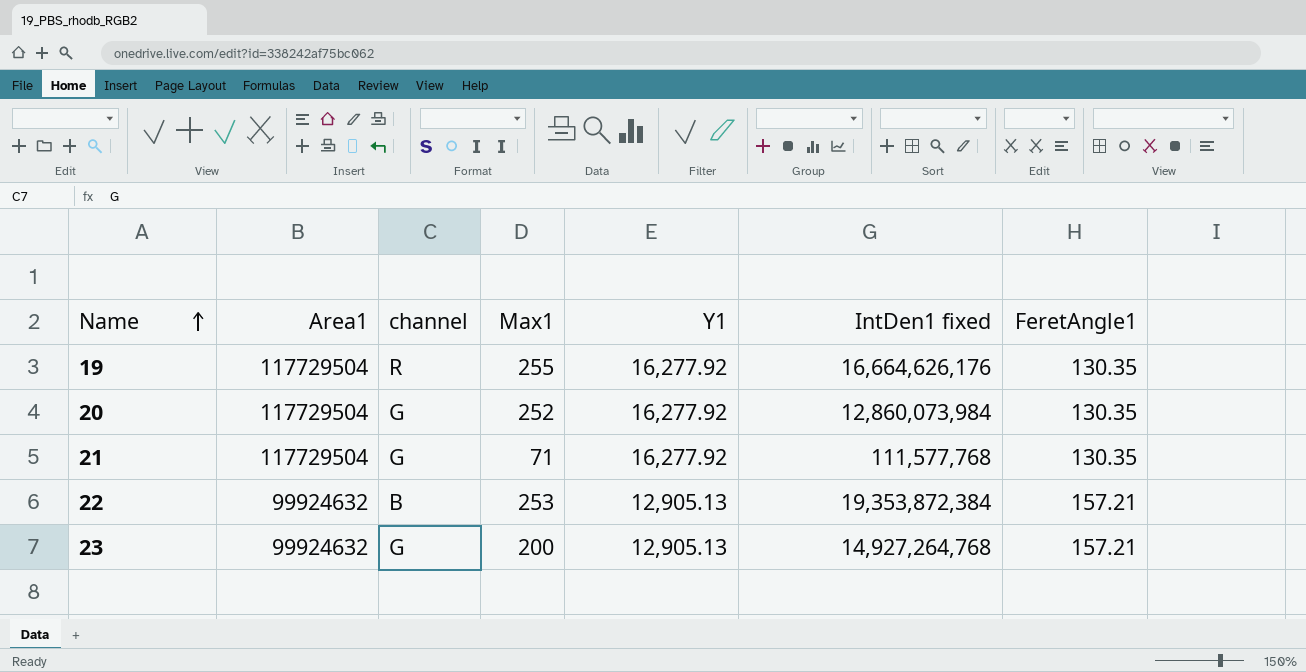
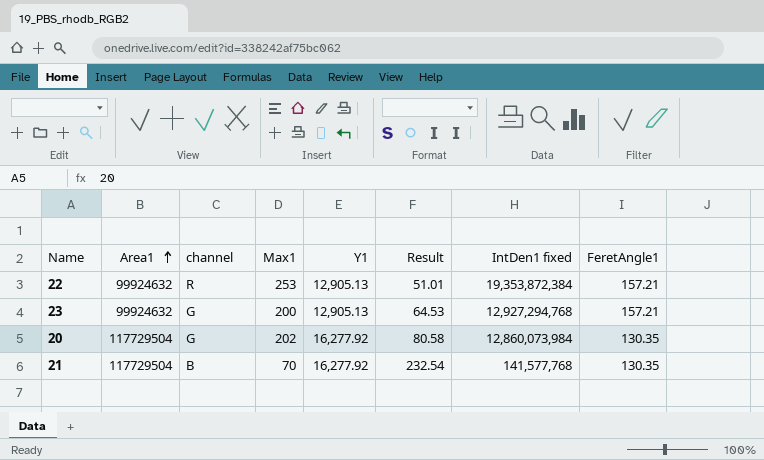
row order: Name ascending -> Area1 ascending
column Result | formula: none -> [Y1] / [Max1]
row 19: 117729504 | R | 255 | 16,277.92 | 16,664,626,176 | 130.35 -> none
22 | channel: B -> R
23 | IntDen1 fixed: 14,927,264,768 -> 12,927,294,768
20 | Max1: 252 -> 202
21 | channel: G -> B
21 | Max1: 71 -> 70
21 | IntDen1 fixed: 111,577,768 -> 141,577,768

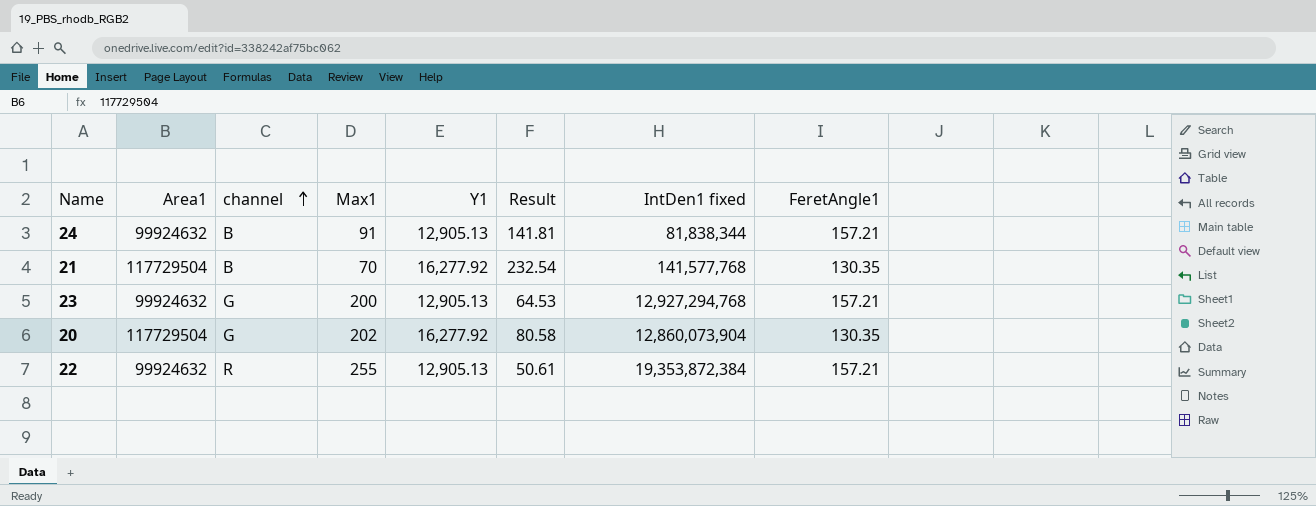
row order: Area1 ascending -> channel ascending
row 24: none -> 99924632 | B | 91 | 12,905.13 | 141.81 | 81,838,344 | 157.21
20 | IntDen1 fixed: 12,860,073,984 -> 12,860,073,904
22 | Max1: 253 -> 255
22 | Result: 51.01 -> 50.61

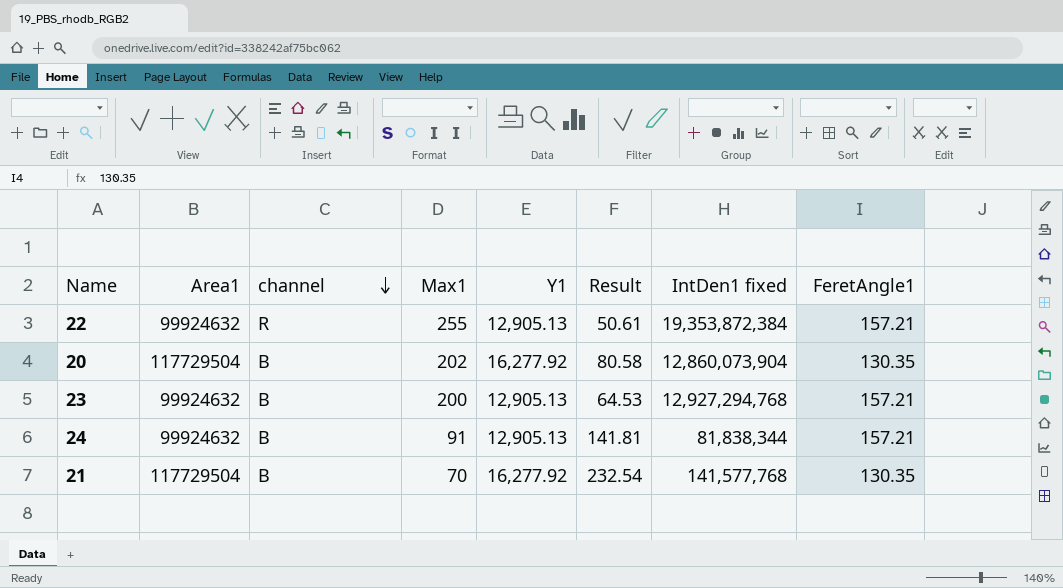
row order: channel ascending -> channel descending
20 | channel: G -> B
23 | channel: G -> B

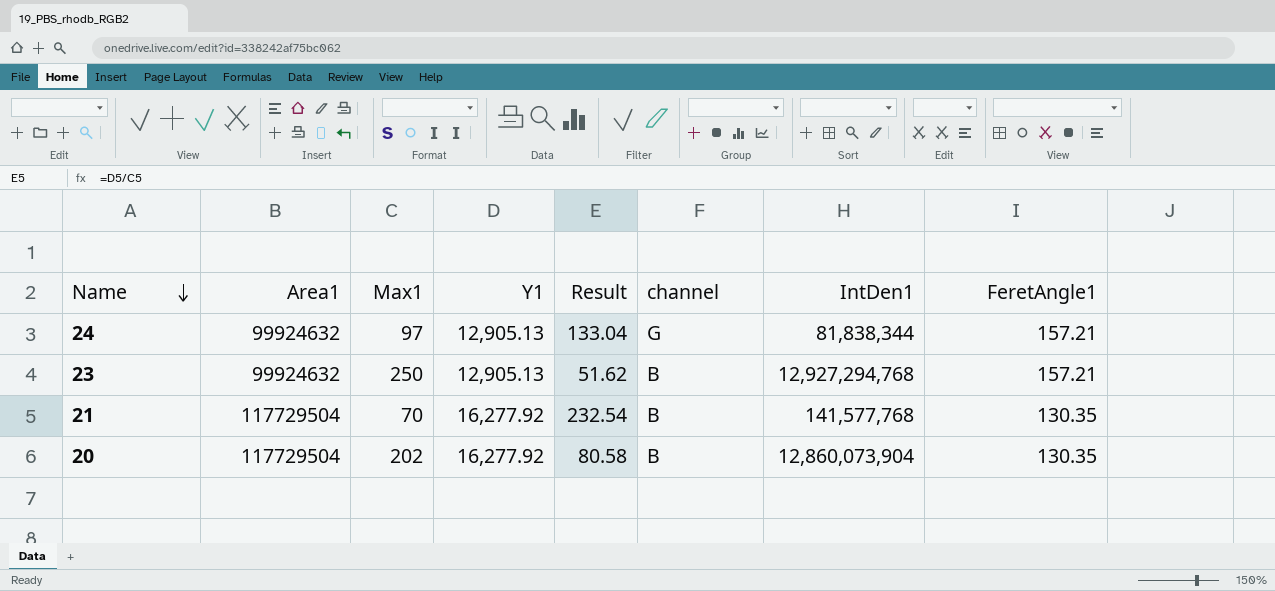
row order: channel descending -> Name descending
column channel | position: 3 -> 6
column name: IntDen1 fixed -> IntDen1
row 22: 99924632 | R | 255 | 12,905.13 | 50.61 | 19,353,872,384 | 157.21 -> none
24 | Max1: 91 -> 97
24 | Result: 141.81 -> 133.04
24 | channel: B -> G
23 | Max1: 200 -> 250
23 | Result: 64.53 -> 51.62

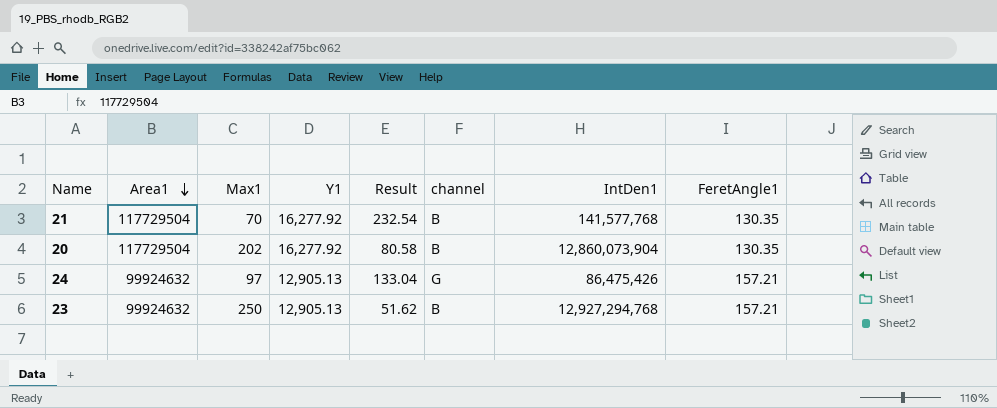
row order: Name descending -> Area1 descending
24 | IntDen1: 81,838,344 -> 86,475,426

